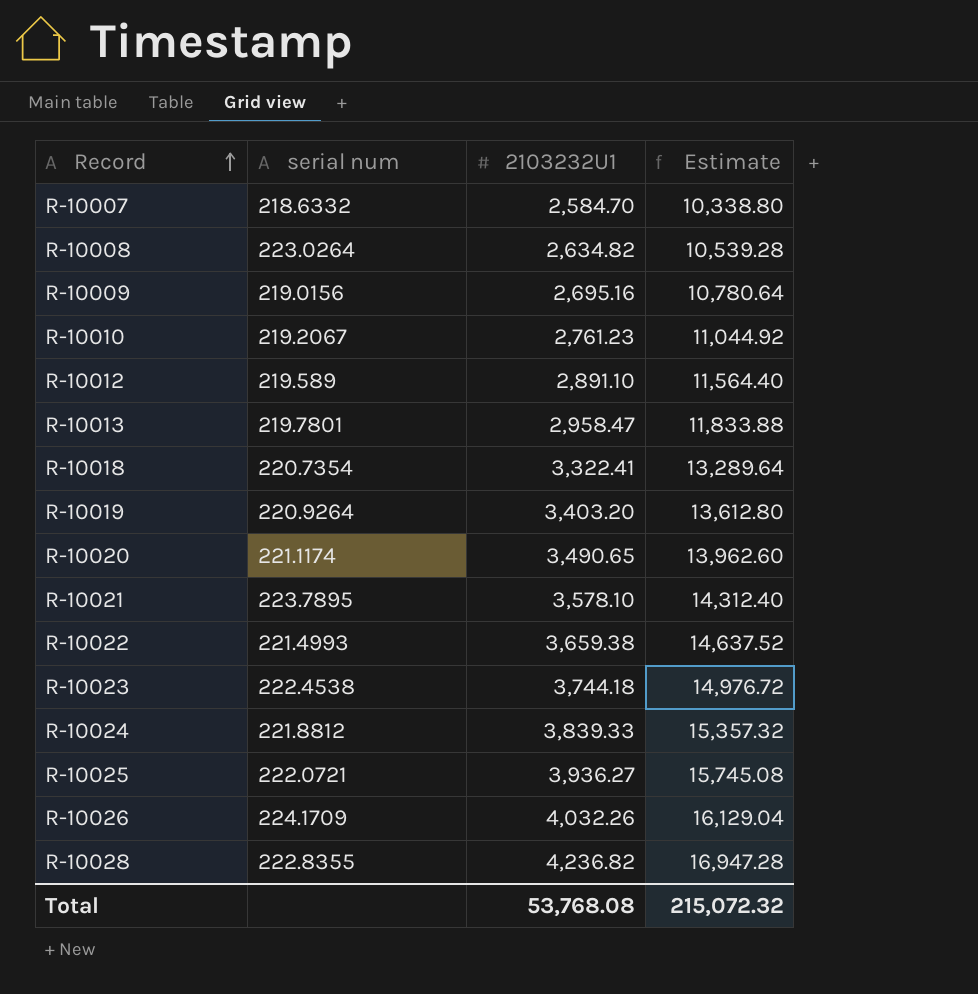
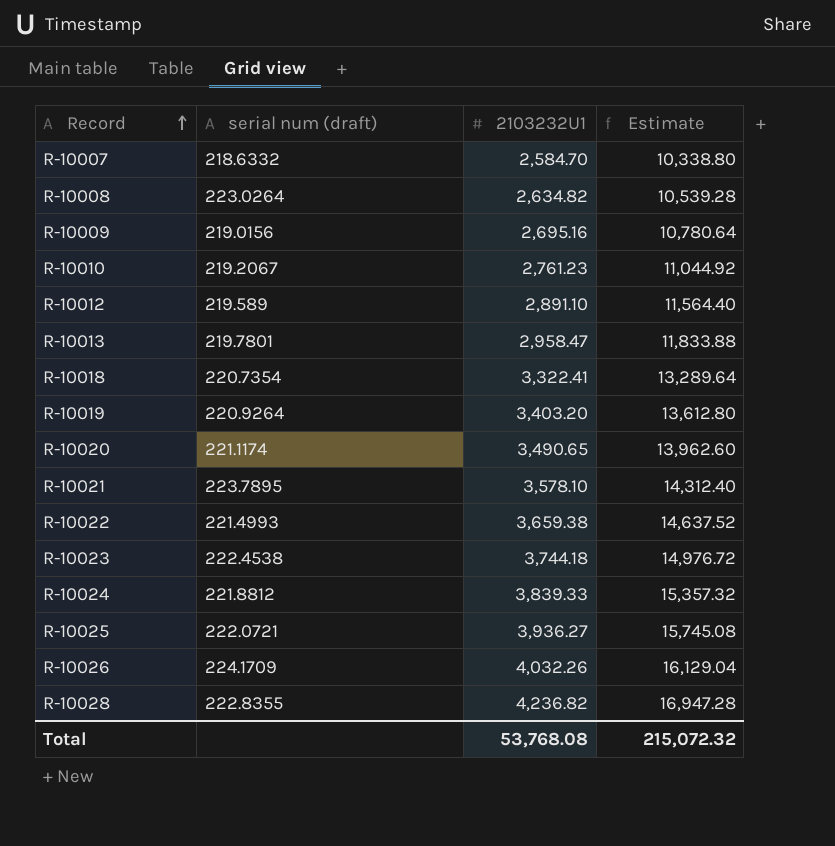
column name: serial num -> serial num (draft)

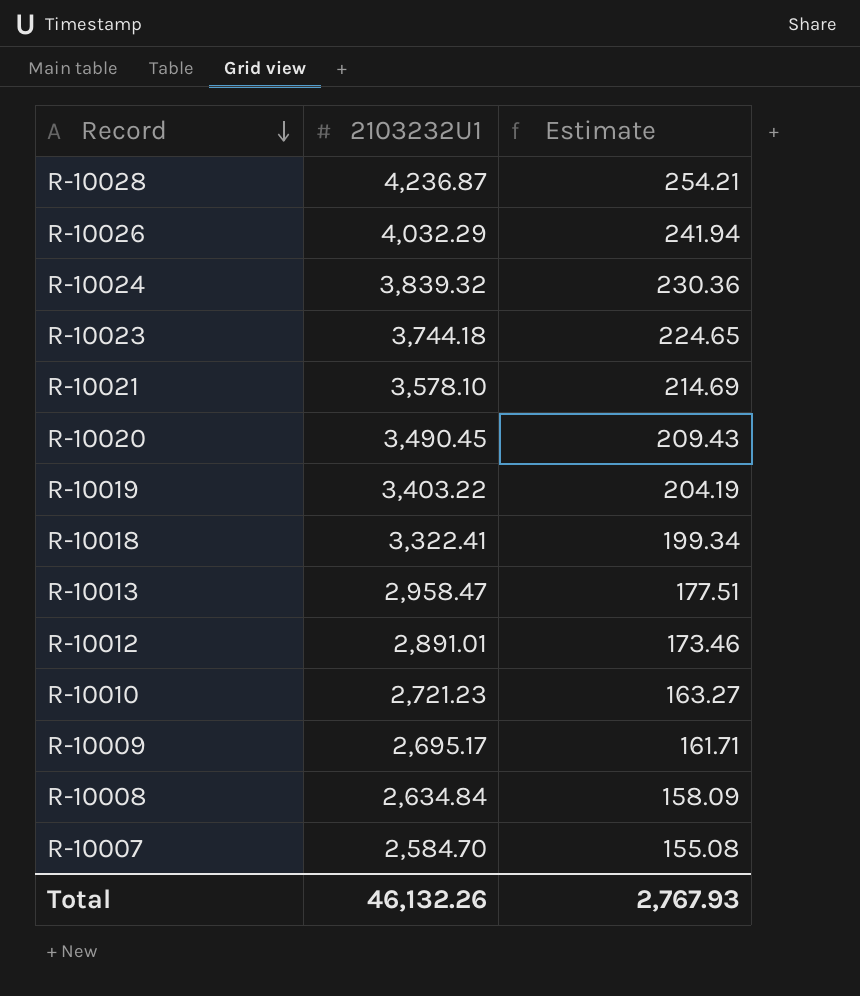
row order: Record ascending -> Record descending
column serial num (draft) | position: 2 -> none
column Estimate | formula: [2103232U1] * 4 -> [2103232U1] * 0.06
row R-10022: 221.4993 | 3,659.38 | 14,637.52 -> none
row R-10025: 222.0721 | 3,936.27 | 15,745.08 -> none
R-10028 | 2103232U1: 4,236.82 -> 4,236.87
R-10026 | 2103232U1: 4,032.26 -> 4,032.29
R-10024 | 2103232U1: 3,839.33 -> 3,839.32
R-10020 | 2103232U1: 3,490.65 -> 3,490.45
R-10019 | 2103232U1: 3,403.20 -> 3,403.22
R-10012 | 2103232U1: 2,891.10 -> 2,891.01
R-10010 | 2103232U1: 2,761.23 -> 2,721.23
R-10009 | 2103232U1: 2,695.16 -> 2,695.17
R-10008 | 2103232U1: 2,634.82 -> 2,634.84
Total | 2103232U1: 53,768.08 -> 46,132.26
Total | Estimate: 215,072.32 -> 2,767.93

